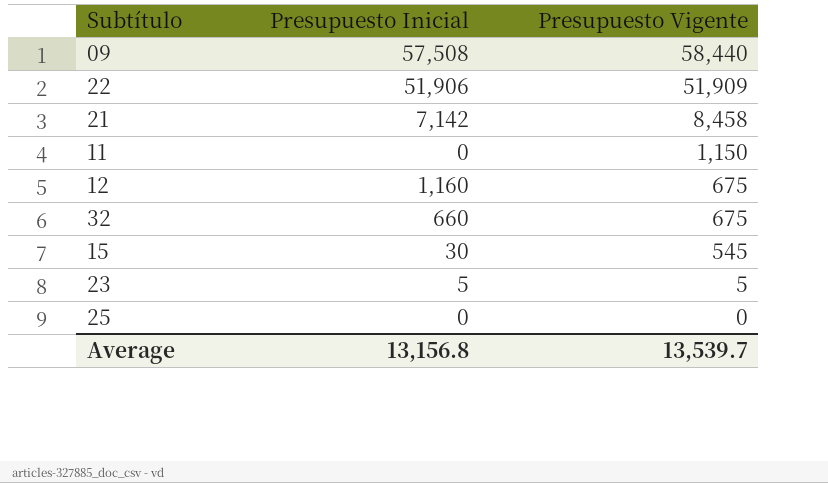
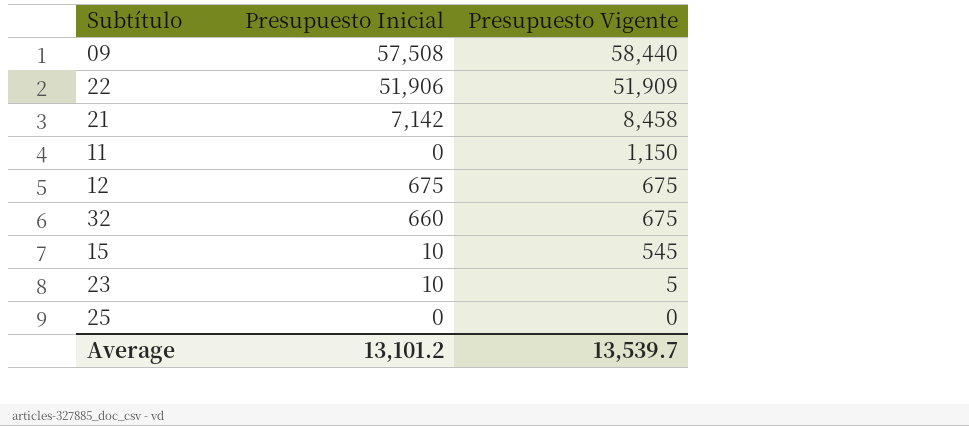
12 | Presupuesto Inicial: 1,160 -> 675
15 | Presupuesto Inicial: 30 -> 10
23 | Presupuesto Inicial: 5 -> 10
Average | Presupuesto Inicial: 13,156.8 -> 13,101.2

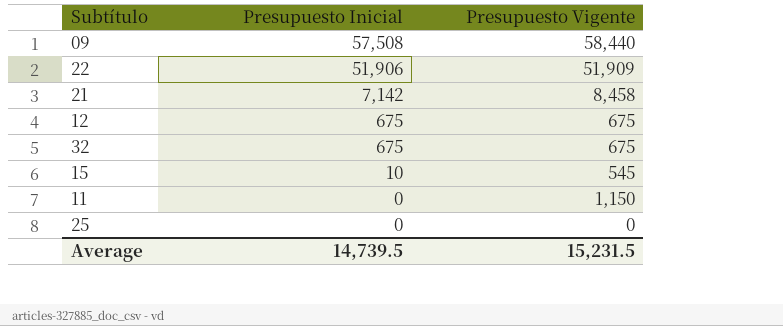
row order: Presupuesto Vigente descending -> Presupuesto Inicial descending
row 23: 10 | 5 -> none
32 | Presupuesto Inicial: 660 -> 675
Average | Presupuesto Inicial: 13,101.2 -> 14,739.5
Average | Presupuesto Vigente: 13,539.7 -> 15,231.5

